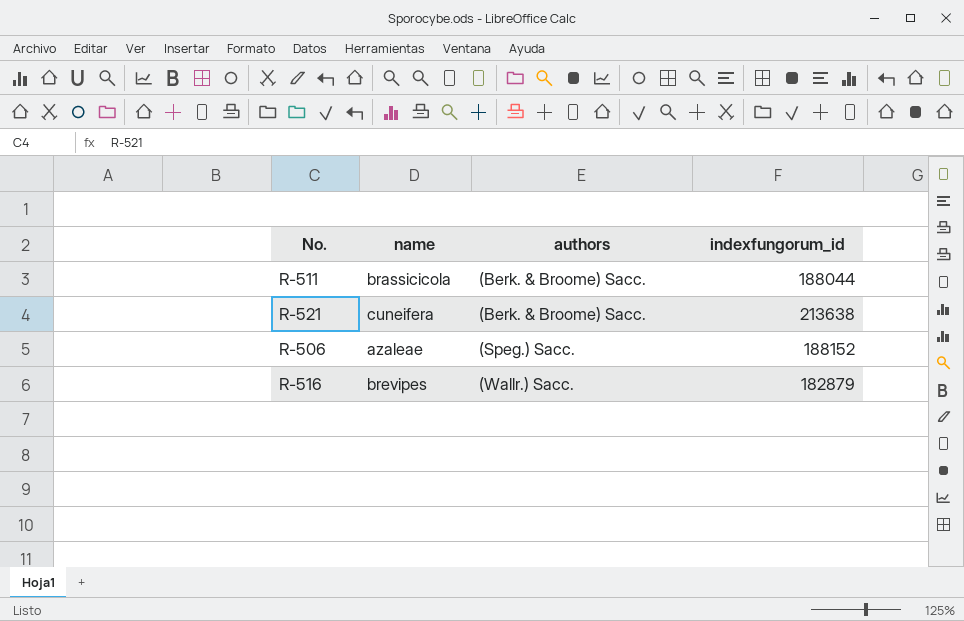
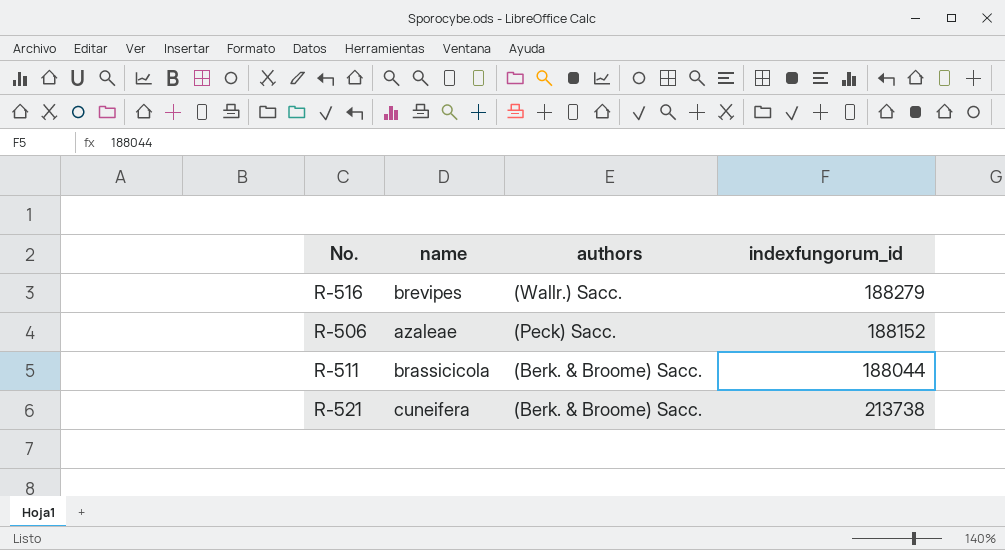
row order: authors ascending -> authors descending
R-516 | indexfungorum_id: 182879 -> 188279
R-506 | authors: (Speg.) Sacc. -> (Peck) Sacc.
R-521 | indexfungorum_id: 213638 -> 213738

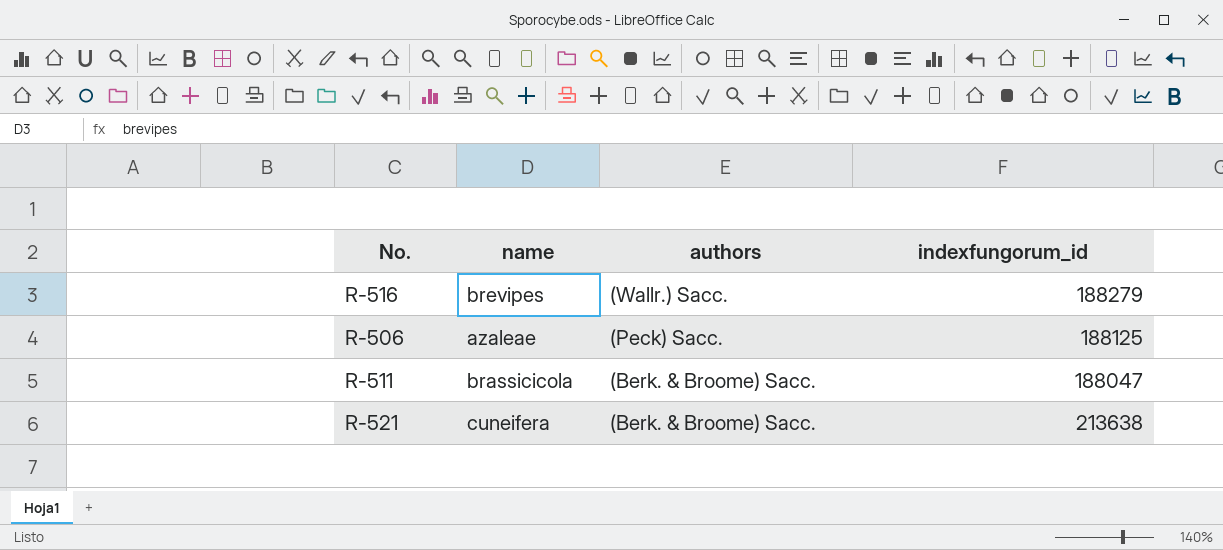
R-506 | indexfungorum_id: 188152 -> 188125
R-511 | indexfungorum_id: 188044 -> 188047
R-521 | indexfungorum_id: 213738 -> 213638

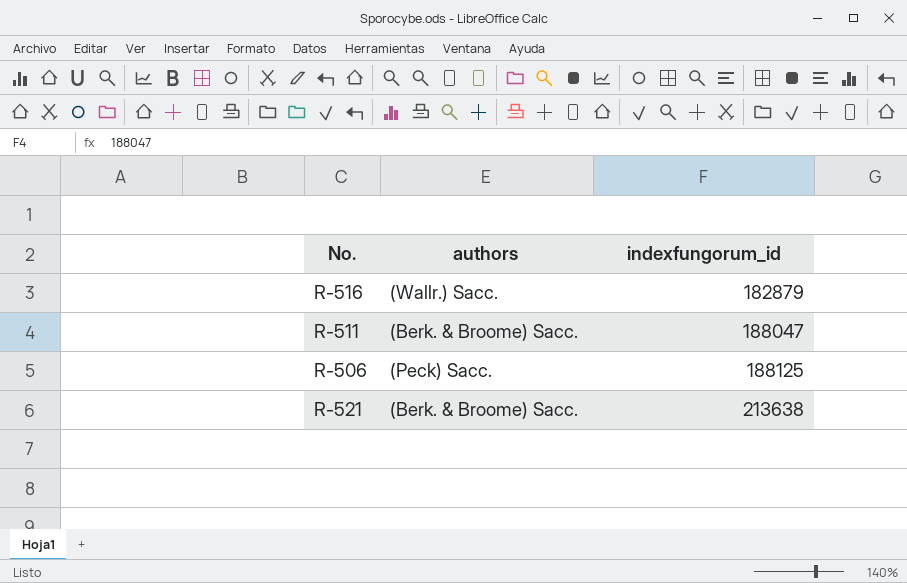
row order: authors descending -> indexfungorum_id ascending
column name | position: 2 -> none
R-516 | indexfungorum_id: 188279 -> 182879

